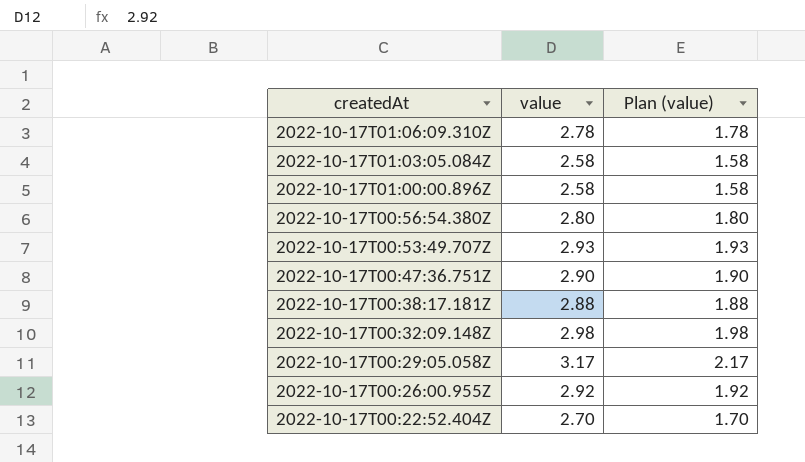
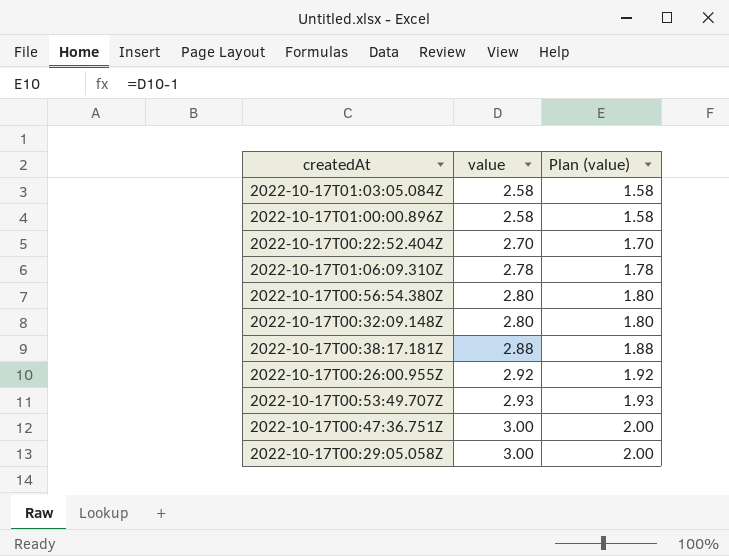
row order: createdAt descending -> value ascending
2022-10-17T00:32:09.148Z | value: 2.98 -> 2.80
2022-10-17T00:32:09.148Z | Plan (value): 1.98 -> 1.80
2022-10-17T00:47:36.751Z | value: 2.90 -> 3.00
2022-10-17T00:47:36.751Z | Plan (value): 1.90 -> 2.00
2022-10-17T00:29:05.058Z | value: 3.17 -> 3.00
2022-10-17T00:29:05.058Z | Plan (value): 2.17 -> 2.00

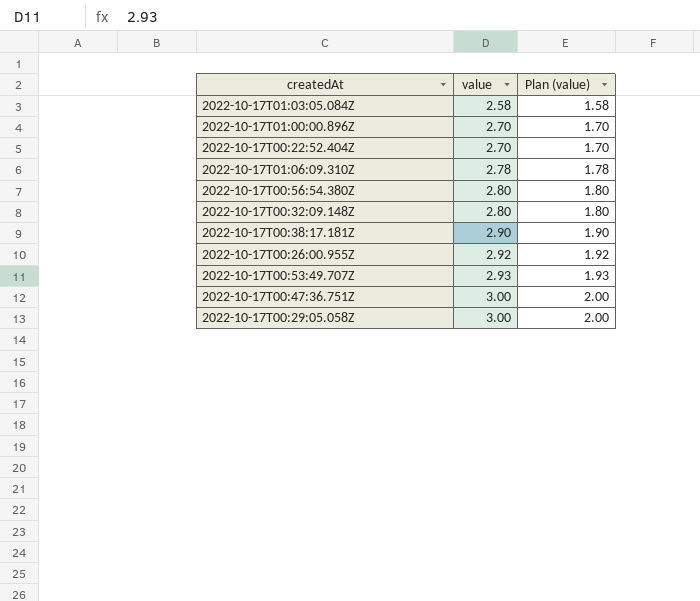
2022-10-17T01:00:00.896Z | value: 2.58 -> 2.70
2022-10-17T01:00:00.896Z | Plan (value): 1.58 -> 1.70
2022-10-17T00:38:17.181Z | value: 2.88 -> 2.90
2022-10-17T00:38:17.181Z | Plan (value): 1.88 -> 1.90

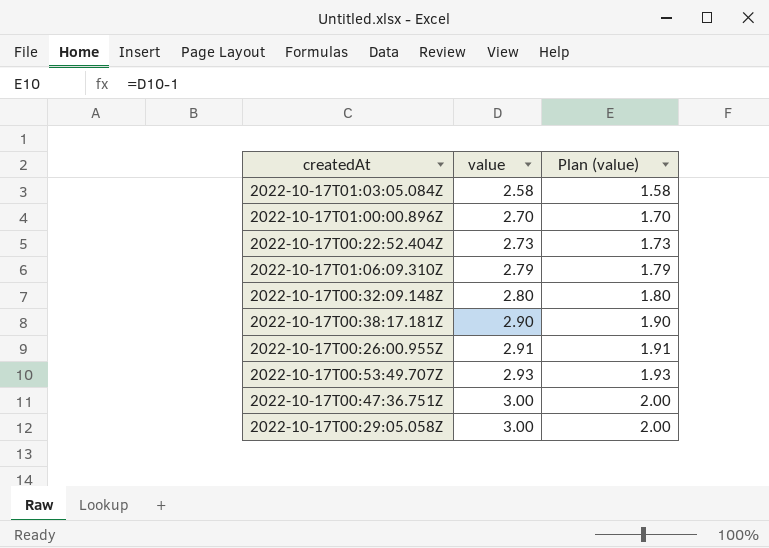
row 2022-10-17T00:56:54.380Z: 2.80 | 1.80 -> none
2022-10-17T00:22:52.404Z | value: 2.70 -> 2.73
2022-10-17T00:22:52.404Z | Plan (value): 1.70 -> 1.73
2022-10-17T01:06:09.310Z | value: 2.78 -> 2.79
2022-10-17T01:06:09.310Z | Plan (value): 1.78 -> 1.79
2022-10-17T00:26:00.955Z | value: 2.92 -> 2.91
2022-10-17T00:26:00.955Z | Plan (value): 1.92 -> 1.91

